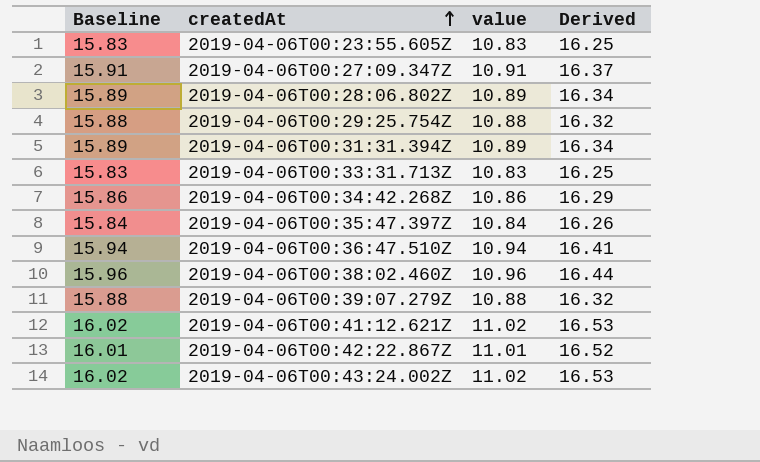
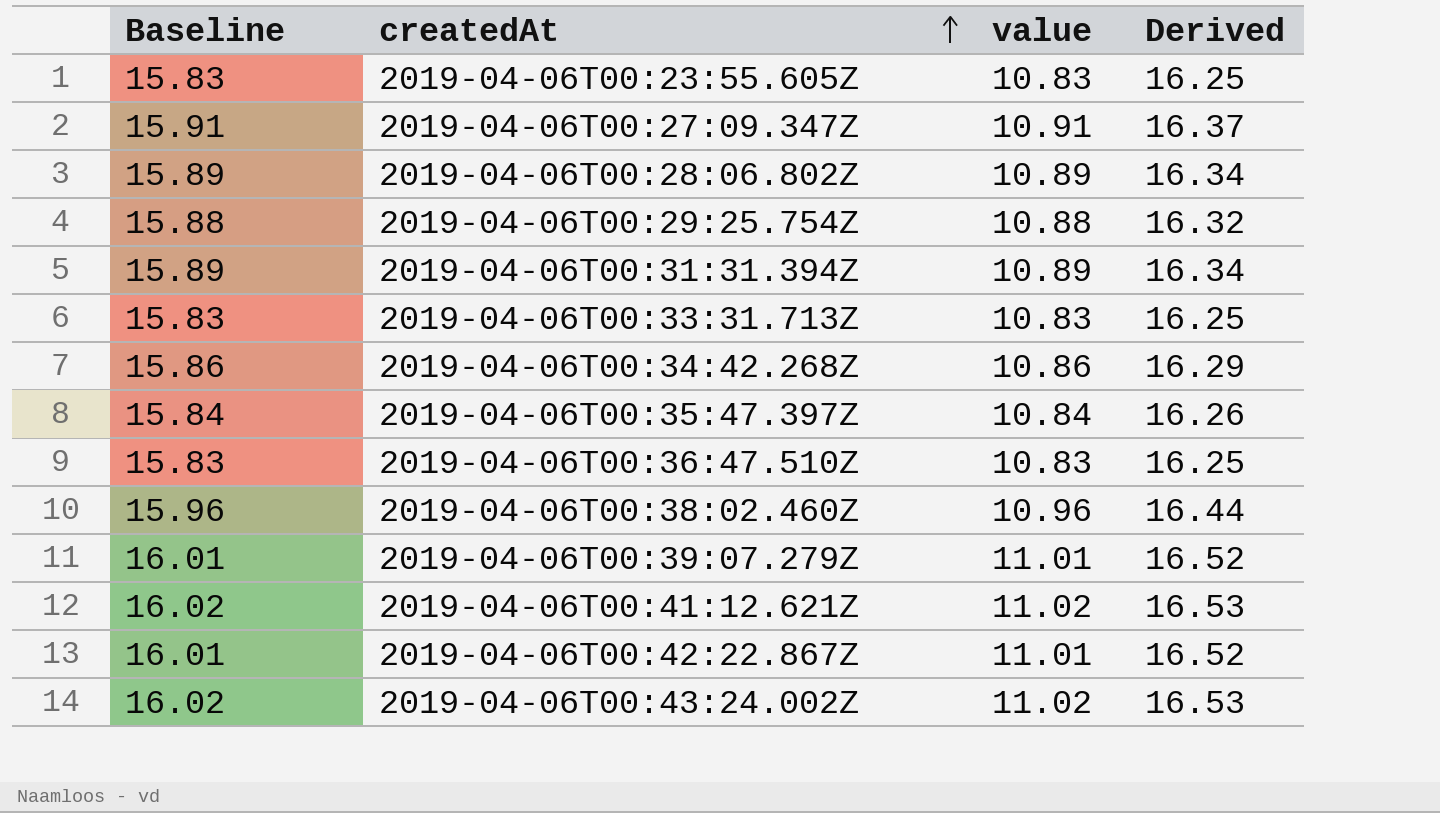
2019-04-06T00:36:47.510Z | Baseline: 15.94 -> 15.83
2019-04-06T00:36:47.510Z | value: 10.94 -> 10.83
2019-04-06T00:36:47.510Z | Derived: 16.41 -> 16.25
2019-04-06T00:39:07.279Z | Baseline: 15.88 -> 16.01
2019-04-06T00:39:07.279Z | value: 10.88 -> 11.01
2019-04-06T00:39:07.279Z | Derived: 16.32 -> 16.52

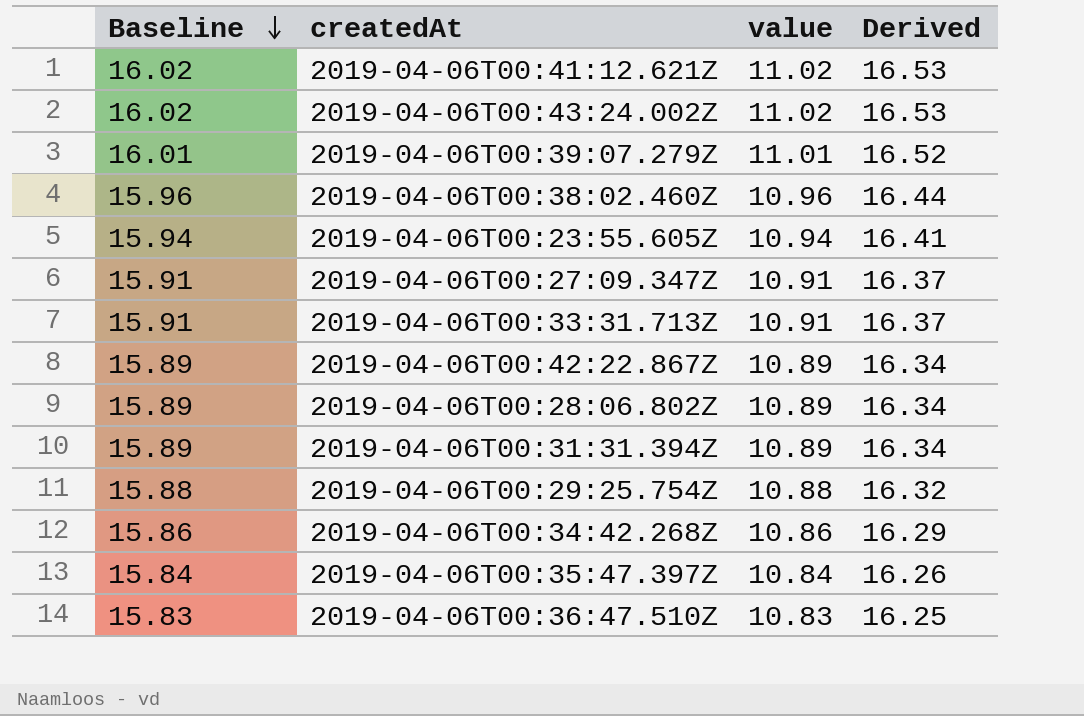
row order: createdAt ascending -> Baseline descending
2019-04-06T00:23:55.605Z | Baseline: 15.83 -> 15.94
2019-04-06T00:23:55.605Z | value: 10.83 -> 10.94
2019-04-06T00:23:55.605Z | Derived: 16.25 -> 16.41
2019-04-06T00:33:31.713Z | Baseline: 15.83 -> 15.91
2019-04-06T00:33:31.713Z | value: 10.83 -> 10.91
2019-04-06T00:33:31.713Z | Derived: 16.25 -> 16.37
2019-04-06T00:42:22.867Z | Baseline: 16.01 -> 15.89
2019-04-06T00:42:22.867Z | value: 11.01 -> 10.89
2019-04-06T00:42:22.867Z | Derived: 16.52 -> 16.34

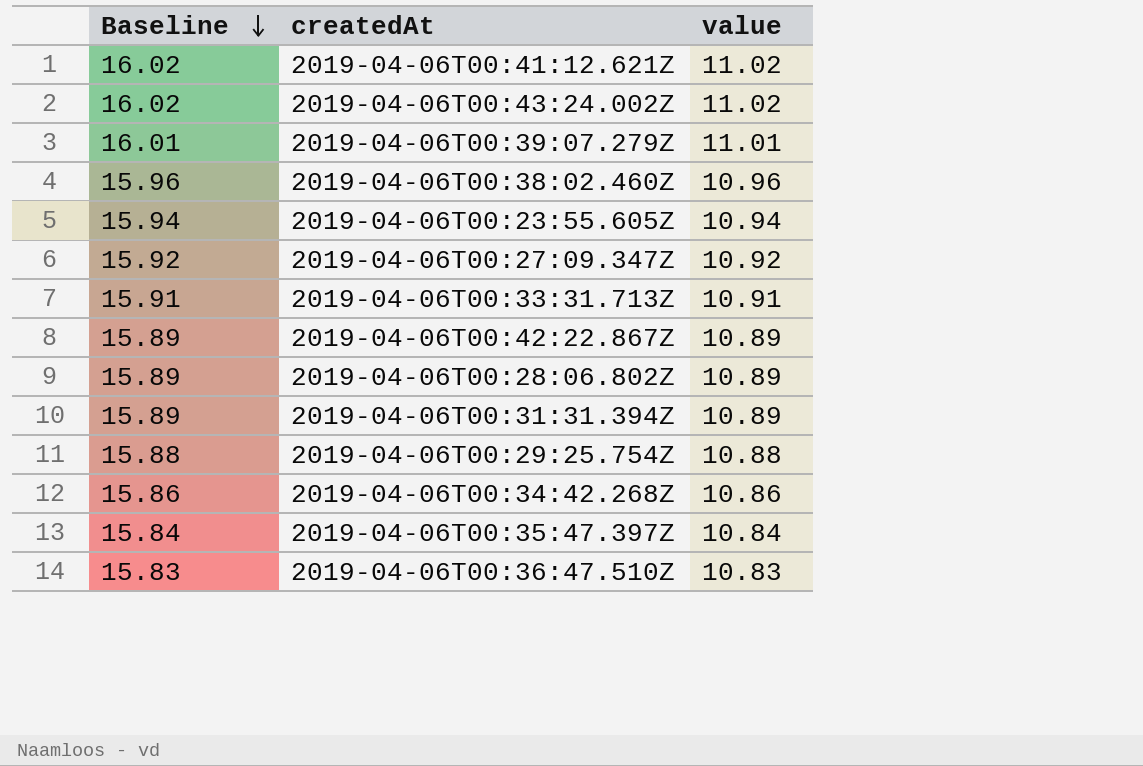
column Derived | formula: [value] * 1.5 -> none
2019-04-06T00:27:09.347Z | Baseline: 15.91 -> 15.92
2019-04-06T00:27:09.347Z | value: 10.91 -> 10.92

